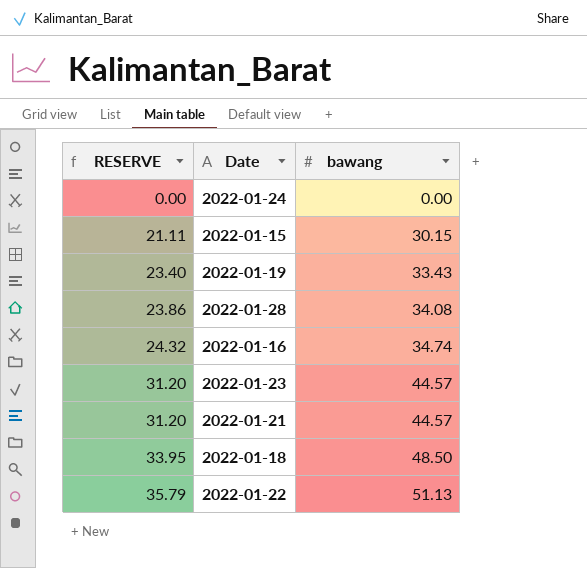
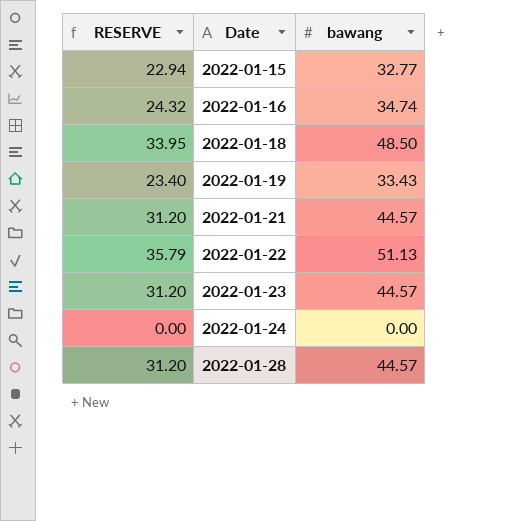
row order: RESERVE ascending -> Date ascending
2022-01-15 | RESERVE: 21.11 -> 22.94
2022-01-15 | bawang: 30.15 -> 32.77
2022-01-28 | RESERVE: 23.86 -> 31.20
2022-01-28 | bawang: 34.08 -> 44.57

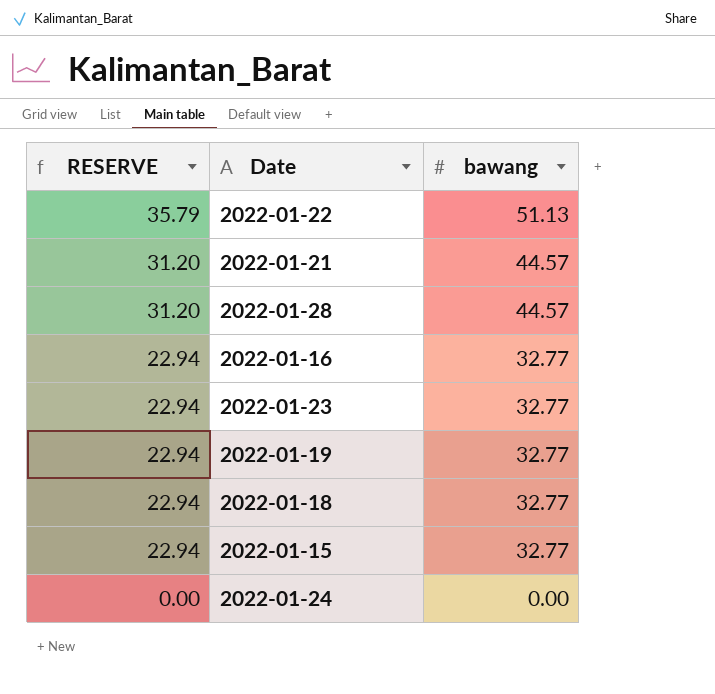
row order: Date ascending -> RESERVE descending
2022-01-16 | RESERVE: 24.32 -> 22.94
2022-01-16 | bawang: 34.74 -> 32.77
2022-01-23 | RESERVE: 31.20 -> 22.94
2022-01-23 | bawang: 44.57 -> 32.77
2022-01-19 | RESERVE: 23.40 -> 22.94
2022-01-19 | bawang: 33.43 -> 32.77
2022-01-18 | RESERVE: 33.95 -> 22.94
2022-01-18 | bawang: 48.50 -> 32.77

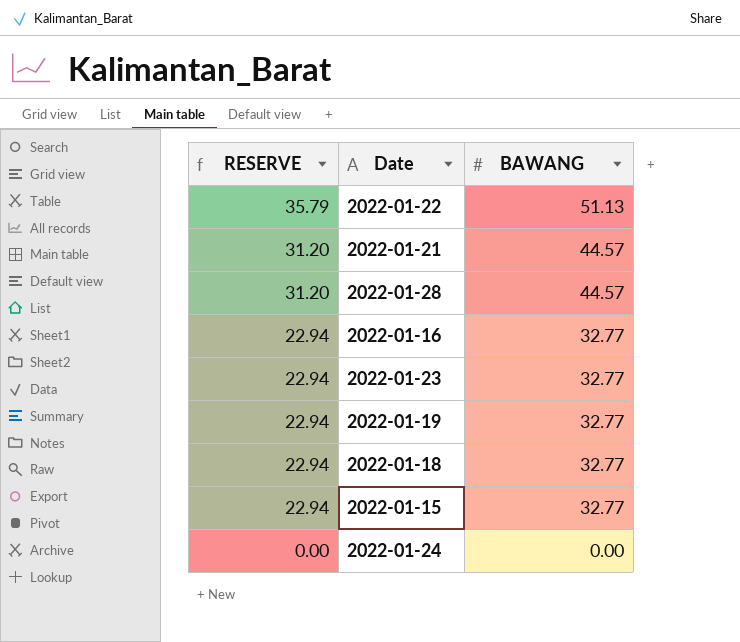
column name: bawang -> BAWANG

